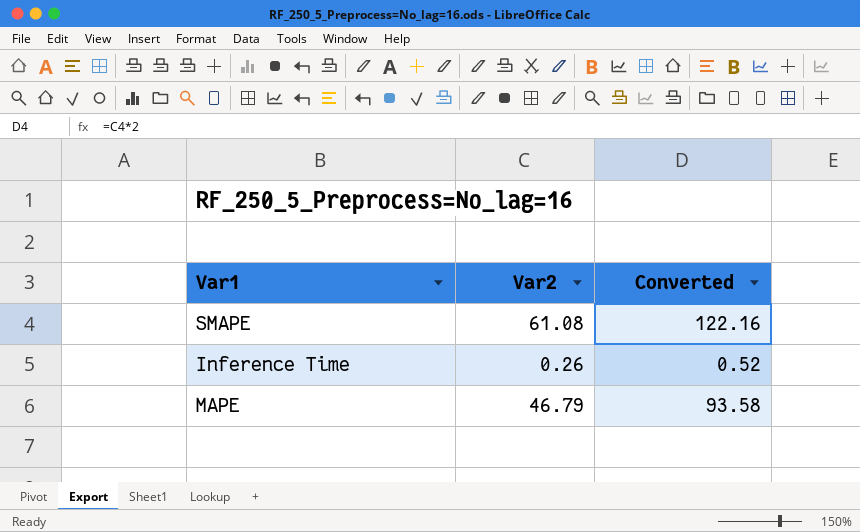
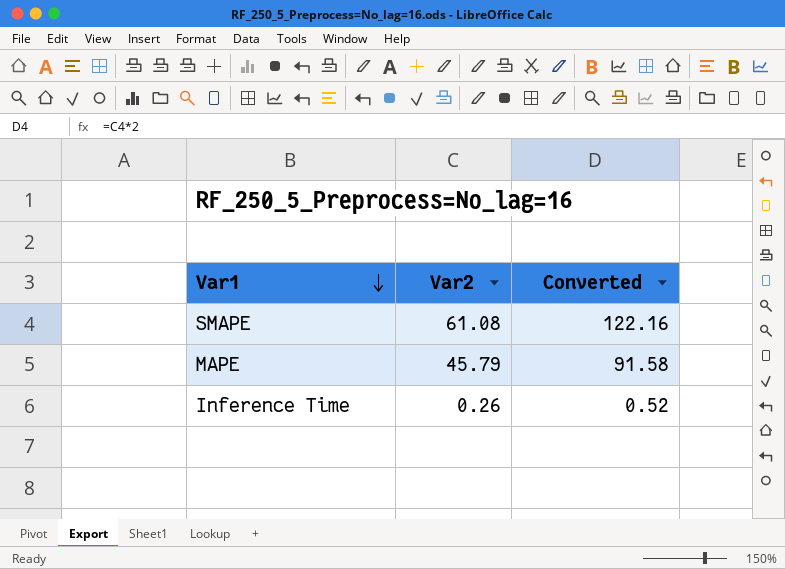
row order: none -> Var1 descending
MAPE | Var2: 46.79 -> 45.79
MAPE | Converted: 93.58 -> 91.58

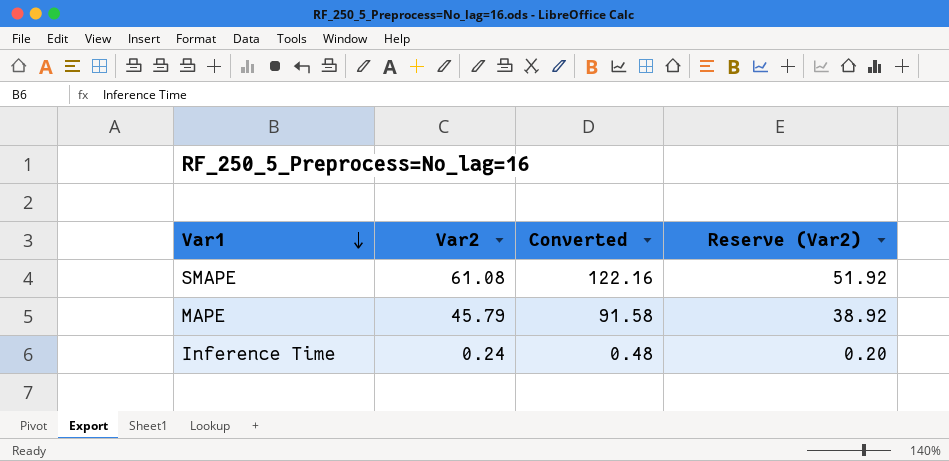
column Reserve (Var2) | formula: none -> [Var2] * 0.85
Inference Time | Var2: 0.26 -> 0.24
Inference Time | Converted: 0.52 -> 0.48

